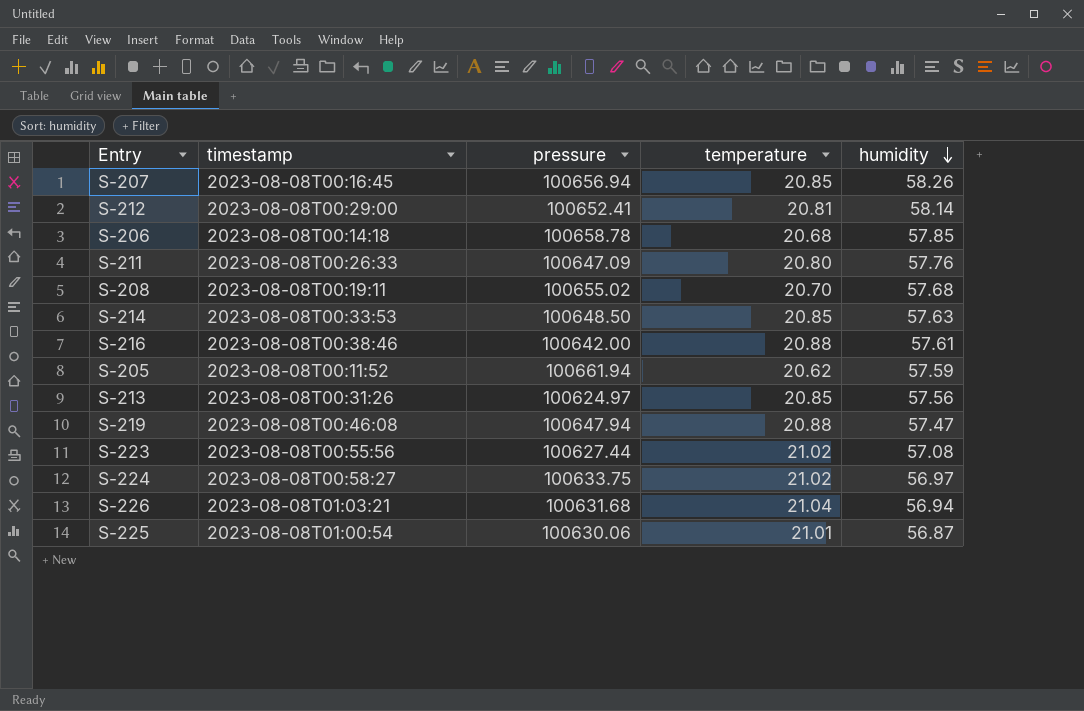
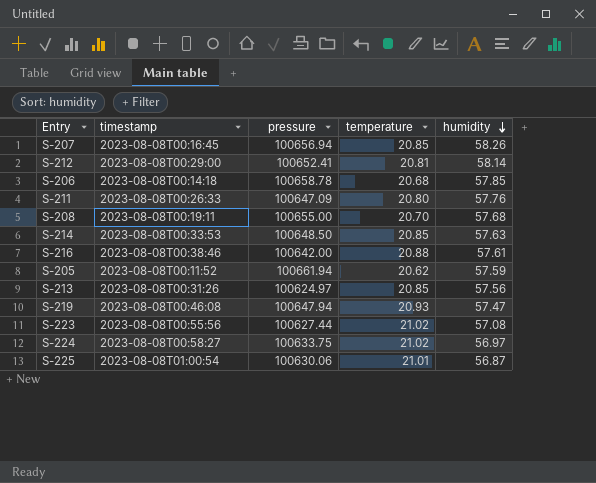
row S-226: 2023-08-08T01:03:21 | 100631.68 | 21.04 | 56.94 -> none
S-208 | pressure: 100655.02 -> 100655.00
S-219 | temperature: 20.88 -> 20.93

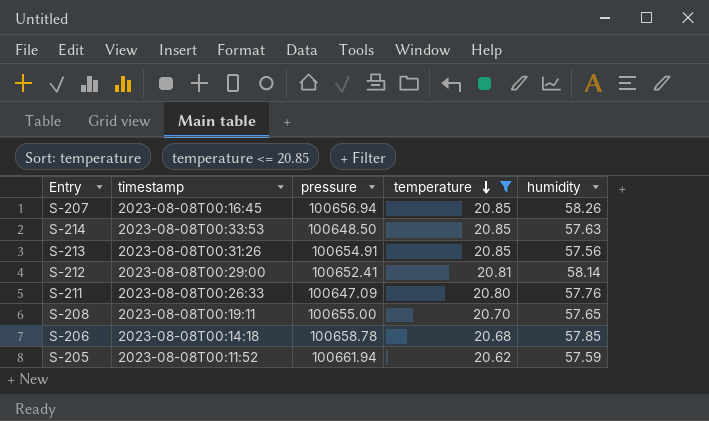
filter: none -> temperature <= 20.85
row order: humidity descending -> temperature descending
S-213 | pressure: 100624.97 -> 100654.91
S-208 | humidity: 57.68 -> 57.65

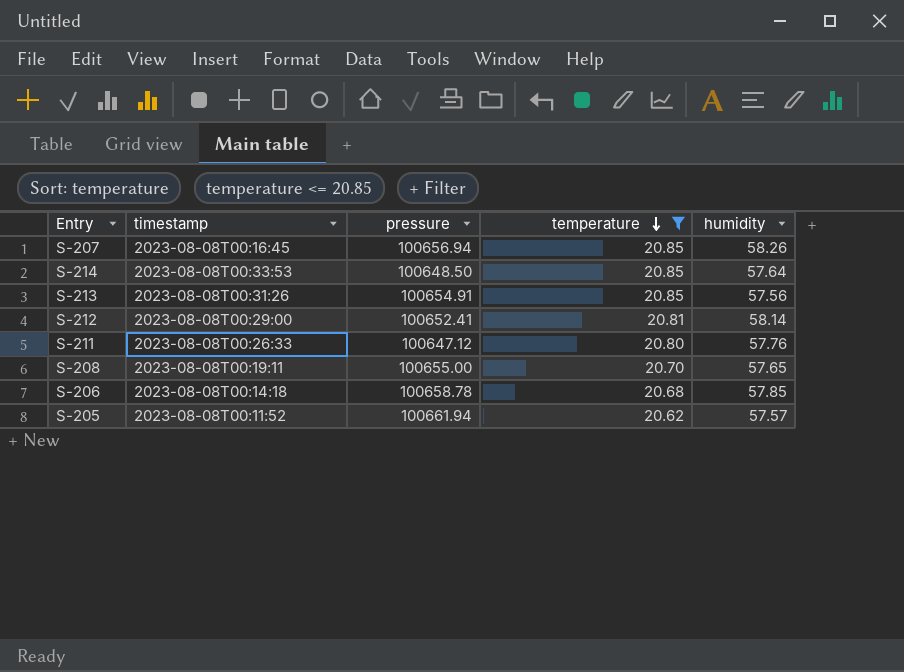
S-214 | humidity: 57.63 -> 57.64
S-211 | pressure: 100647.09 -> 100647.12
S-205 | humidity: 57.59 -> 57.57

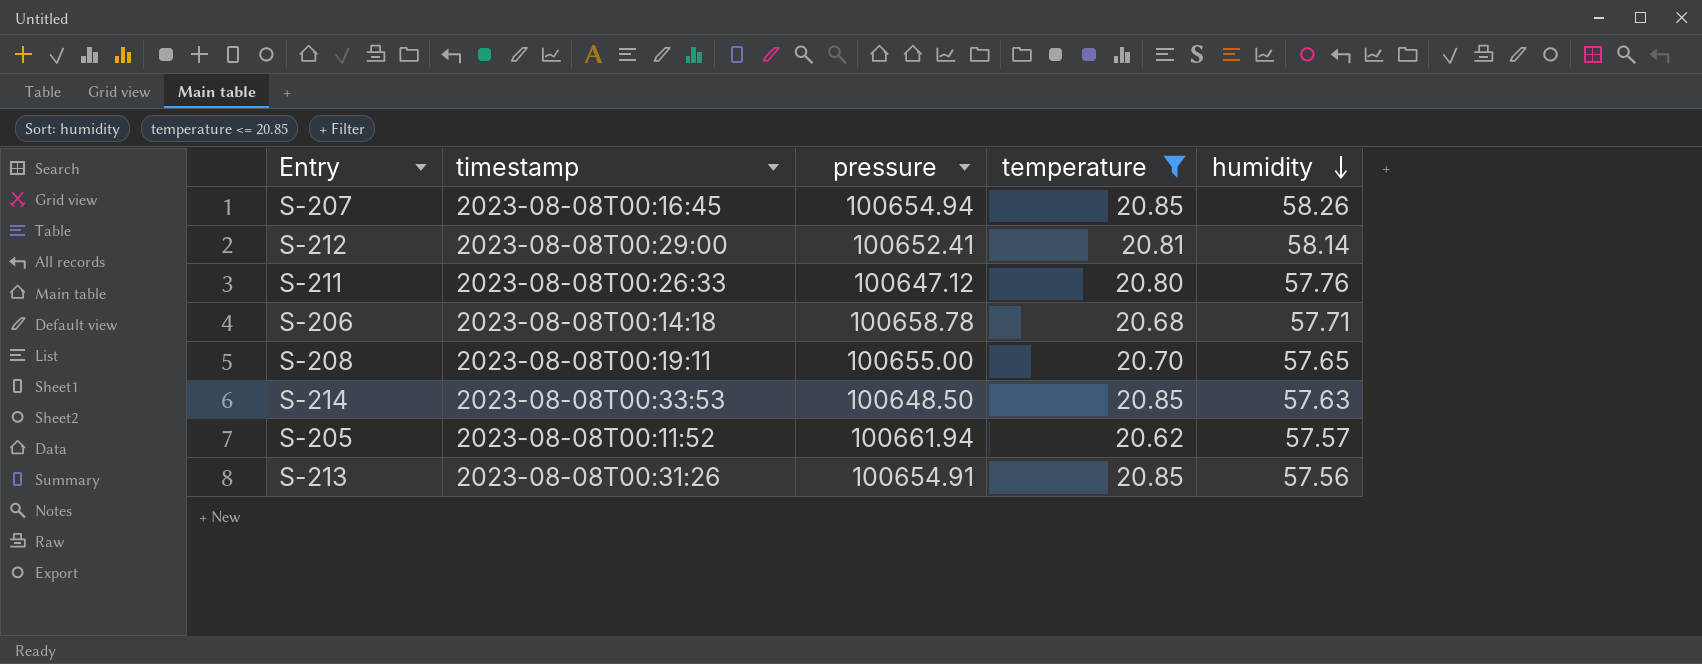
row order: temperature descending -> humidity descending
S-207 | pressure: 100656.94 -> 100654.94
S-206 | humidity: 57.85 -> 57.71
S-214 | humidity: 57.64 -> 57.63

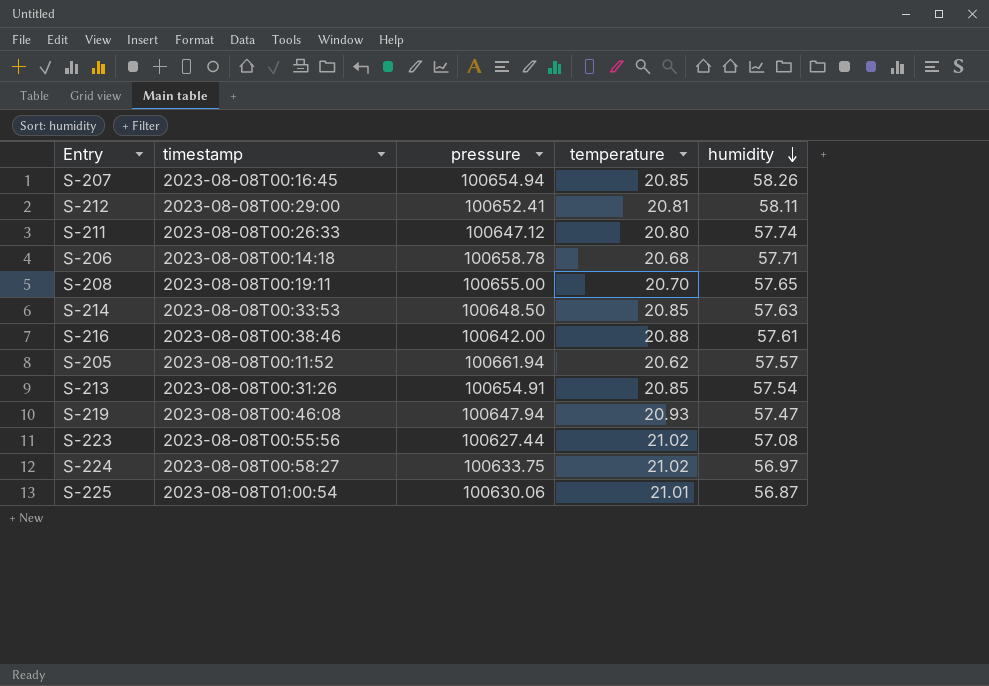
filter: temperature <= 20.85 -> none
S-212 | humidity: 58.14 -> 58.11
S-211 | humidity: 57.76 -> 57.74
S-213 | humidity: 57.56 -> 57.54

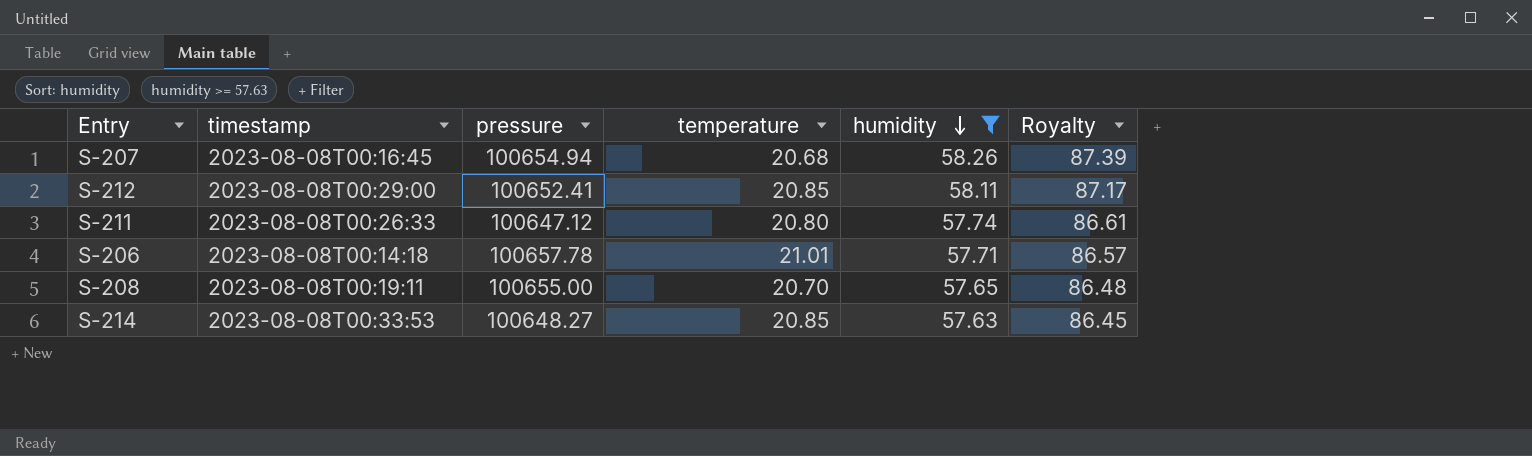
filter: none -> humidity >= 57.63
column Royalty | formula: none -> [humidity] * 1.5
S-207 | temperature: 20.85 -> 20.68
S-212 | temperature: 20.81 -> 20.85
S-206 | pressure: 100658.78 -> 100657.78
S-206 | temperature: 20.68 -> 21.01
S-214 | pressure: 100648.50 -> 100648.27

